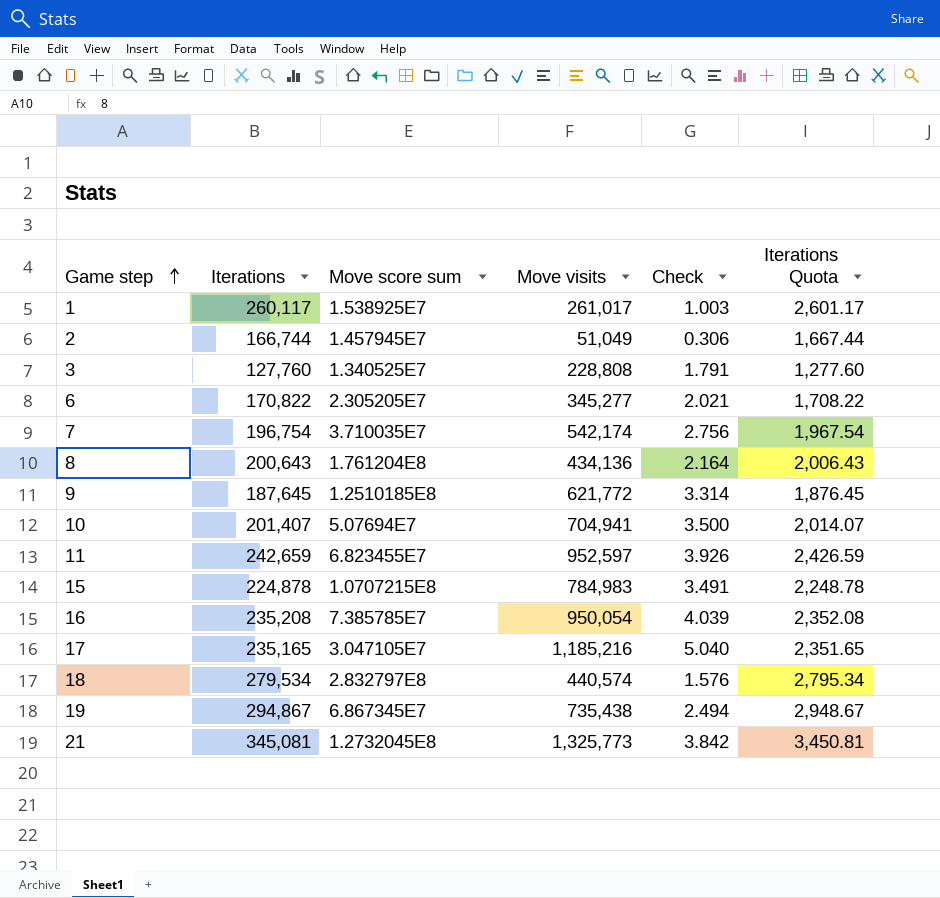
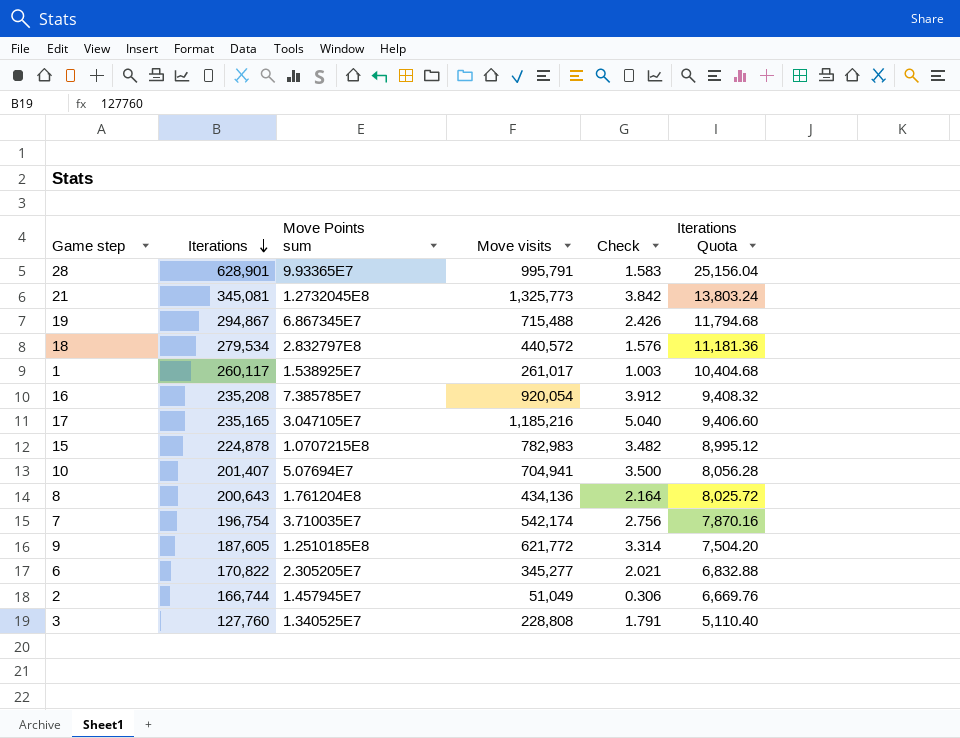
row order: Game step ascending -> Iterations descending
column name: Move score sum -> Move Points sum
column Iterations Quota | formula: [Iterations] * 0.01 -> [Iterations] * 0.04
row 11: 242,659 | 6.823455E7 | 952,597 | 3.926 | 2,426.59 -> none
row 28: none -> 628,901 | 9.93365E7 | 995,791 | 1.583 | 25,156.04
19 | Move visits: 735,438 -> 715,488
19 | Check: 2.494 -> 2.426
18 | Move visits: 440,574 -> 440,572
16 | Move visits: 950,054 -> 920,054
16 | Check: 4.039 -> 3.912
15 | Move visits: 784,983 -> 782,983
15 | Check: 3.491 -> 3.482
9 | Iterations: 187,645 -> 187,605

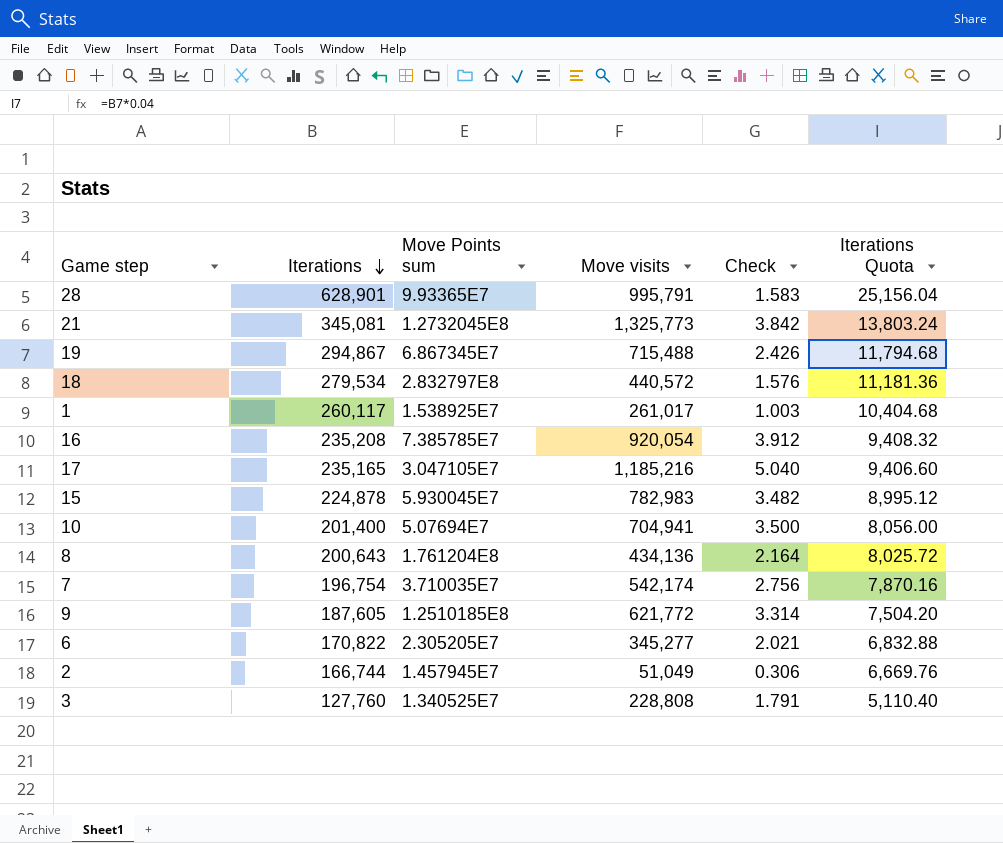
15 | Move Points sum: 1.0707215E8 -> 5.930045E7
10 | Iterations: 201,407 -> 201,400
10 | Iterations Quota: 8,056.28 -> 8,056.00

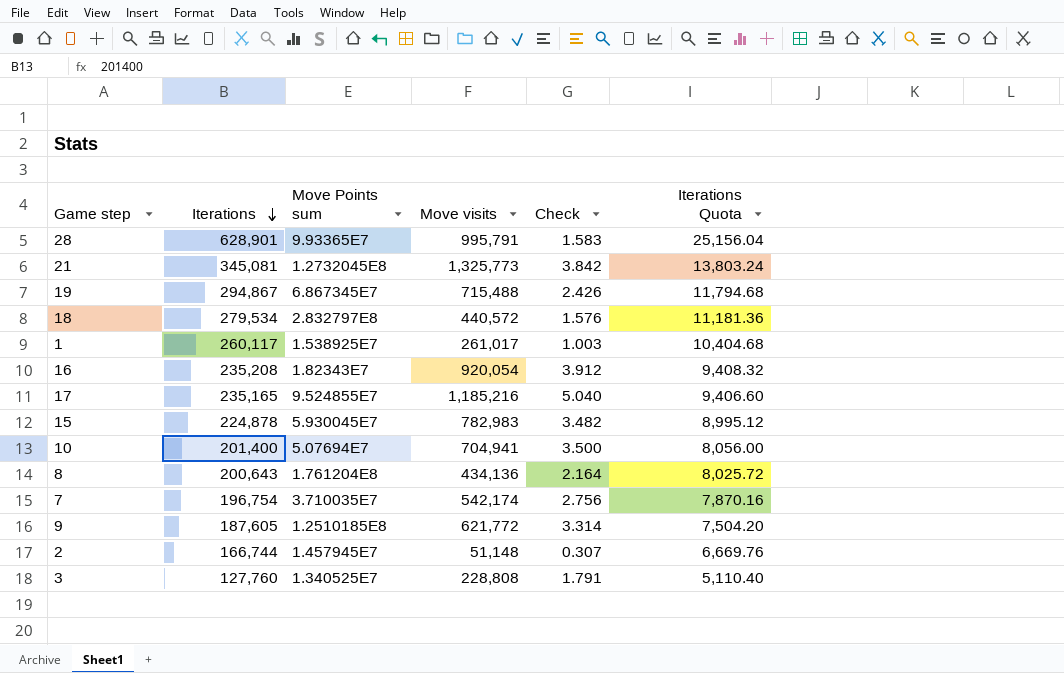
row 6: 170,822 | 2.305205E7 | 345,277 | 2.021 | 6,832.88 -> none
16 | Move Points sum: 7.385785E7 -> 1.82343E7
17 | Move Points sum: 3.047105E7 -> 9.524855E7
2 | Move visits: 51,049 -> 51,148
2 | Check: 0.306 -> 0.307

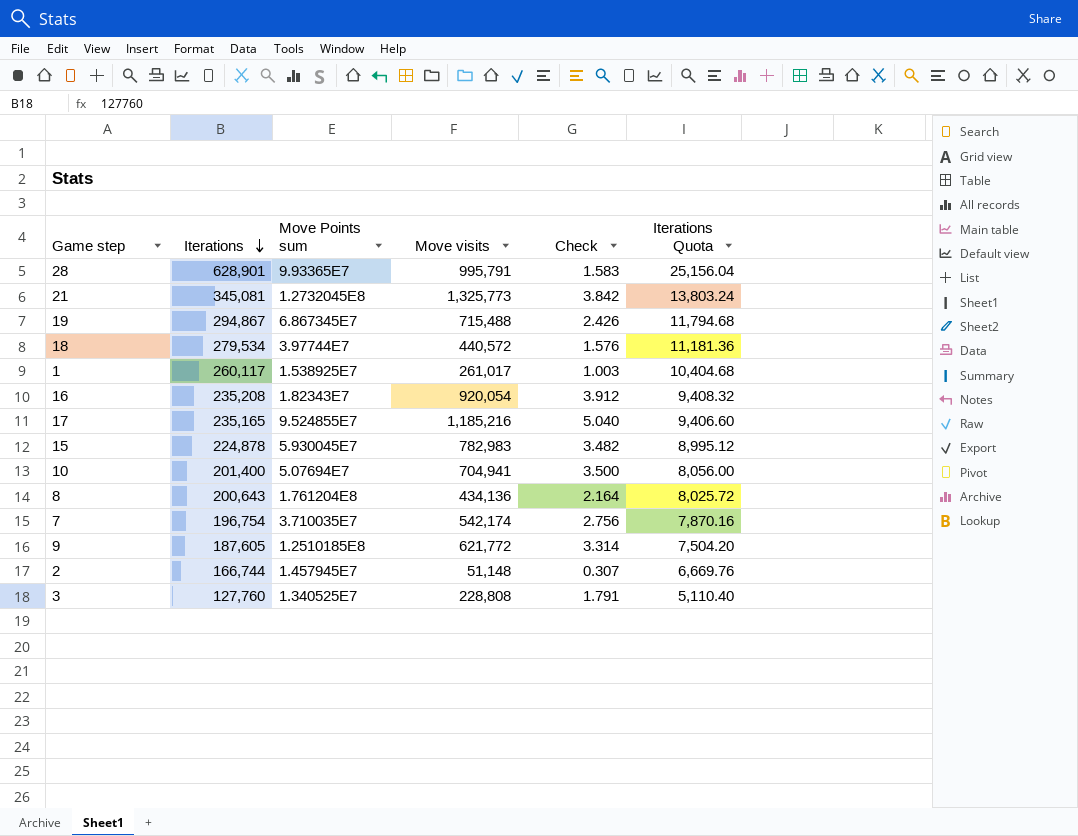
18 | Move Points sum: 2.832797E8 -> 3.97744E7

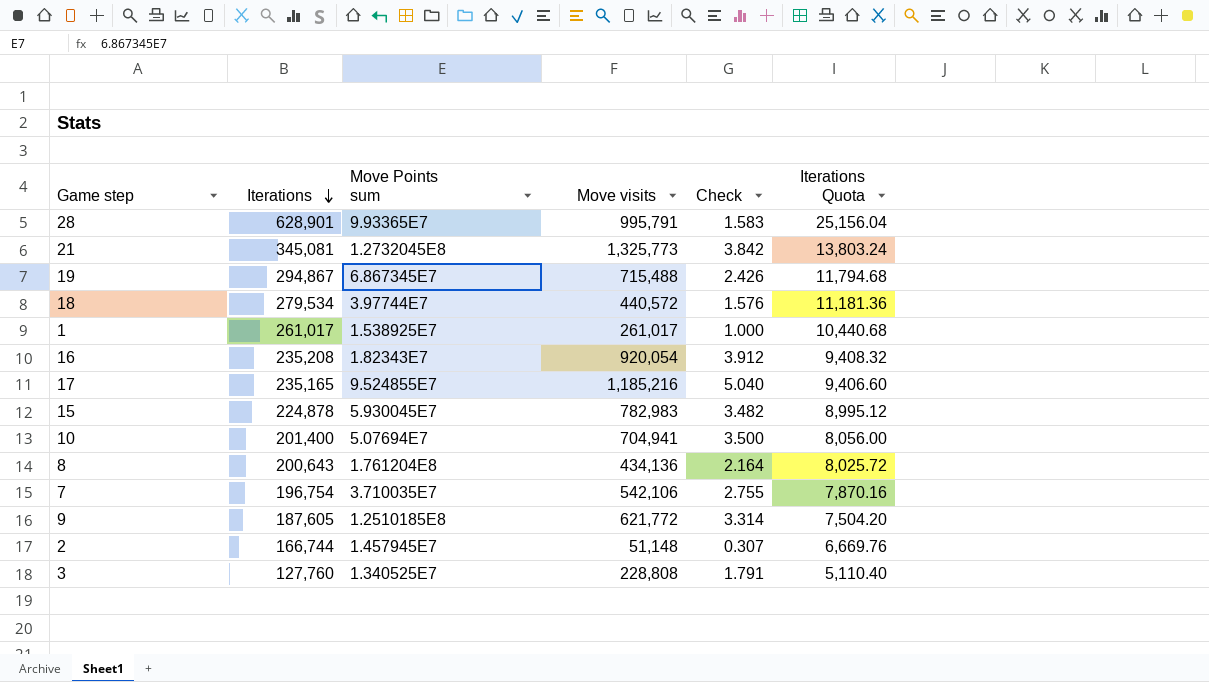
1 | Iterations: 260,117 -> 261,017
1 | Check: 1.003 -> 1.000
1 | Iterations Quota: 10,404.68 -> 10,440.68
7 | Move visits: 542,174 -> 542,106
7 | Check: 2.756 -> 2.755

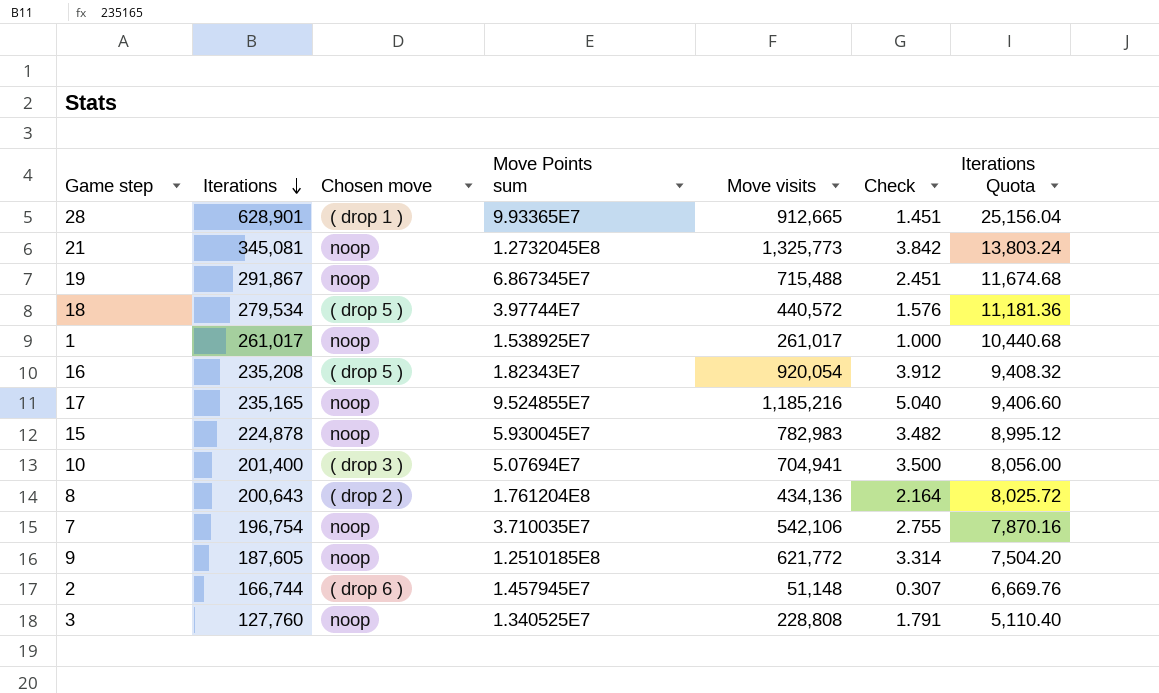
column Chosen move | position: none -> 3
28 | Move visits: 995,791 -> 912,665
28 | Check: 1.583 -> 1.451
19 | Iterations: 294,867 -> 291,867
19 | Check: 2.426 -> 2.451
19 | Iterations Quota: 11,794.68 -> 11,674.68

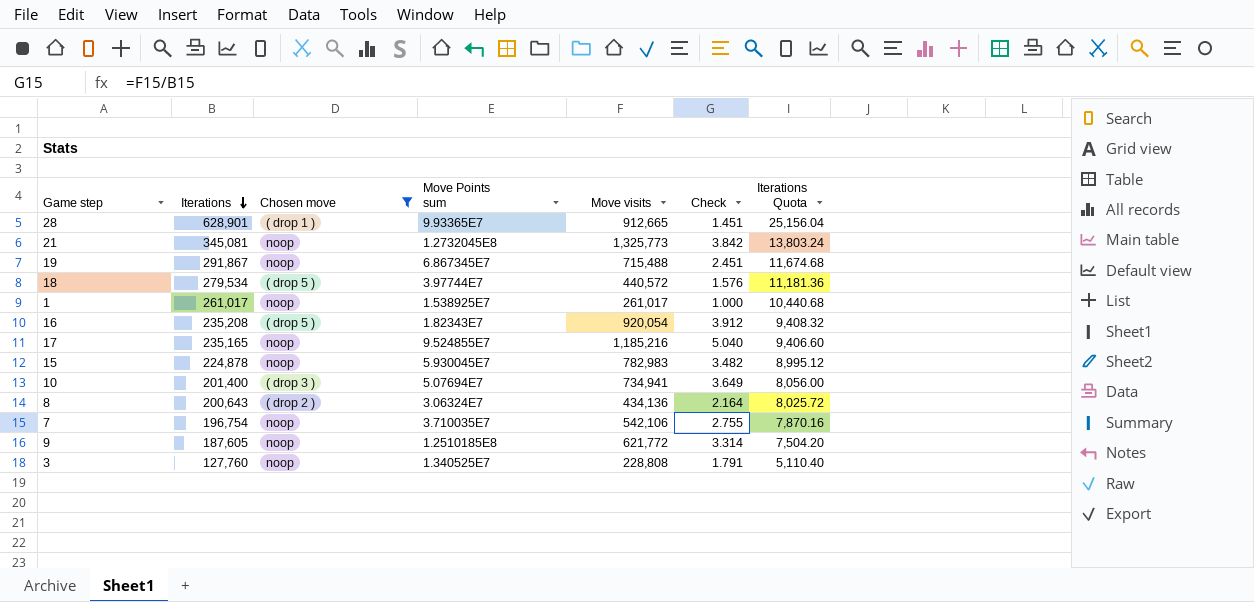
filter: none -> Chosen move != ( drop 6 )
10 | Move visits: 704,941 -> 734,941
10 | Check: 3.500 -> 3.649
8 | Move Points sum: 1.761204E8 -> 3.06324E7

